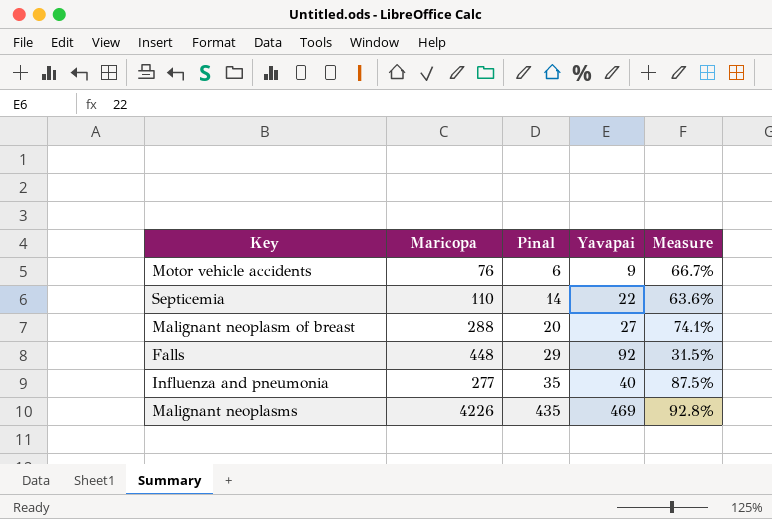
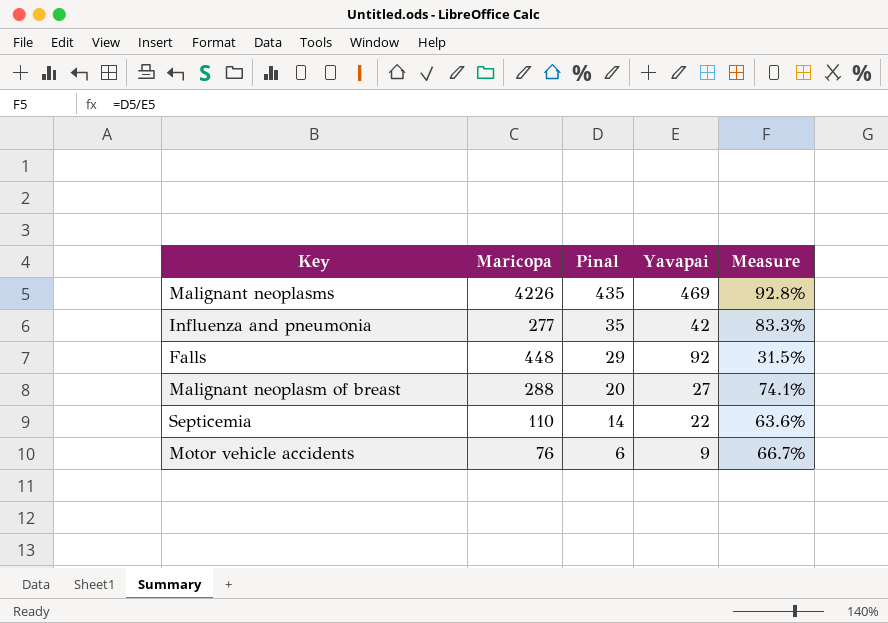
row order: Pinal ascending -> Pinal descending
Influenza and pneumonia | Yavapai: 40 -> 42
Influenza and pneumonia | Measure: 87.5% -> 83.3%

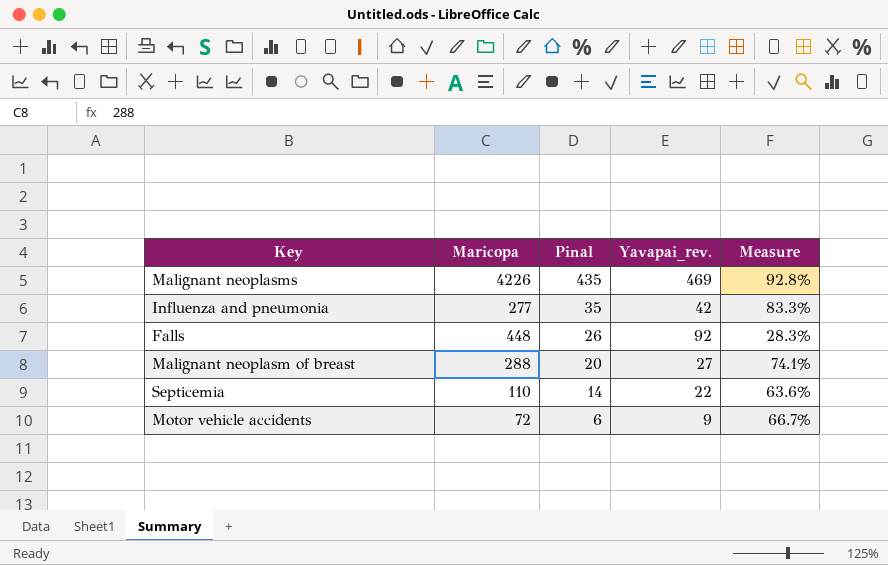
column name: Yavapai -> Yavapai_rev.
Falls | Pinal: 29 -> 26
Falls | Measure: 31.5% -> 28.3%
Motor vehicle accidents | Maricopa: 76 -> 72

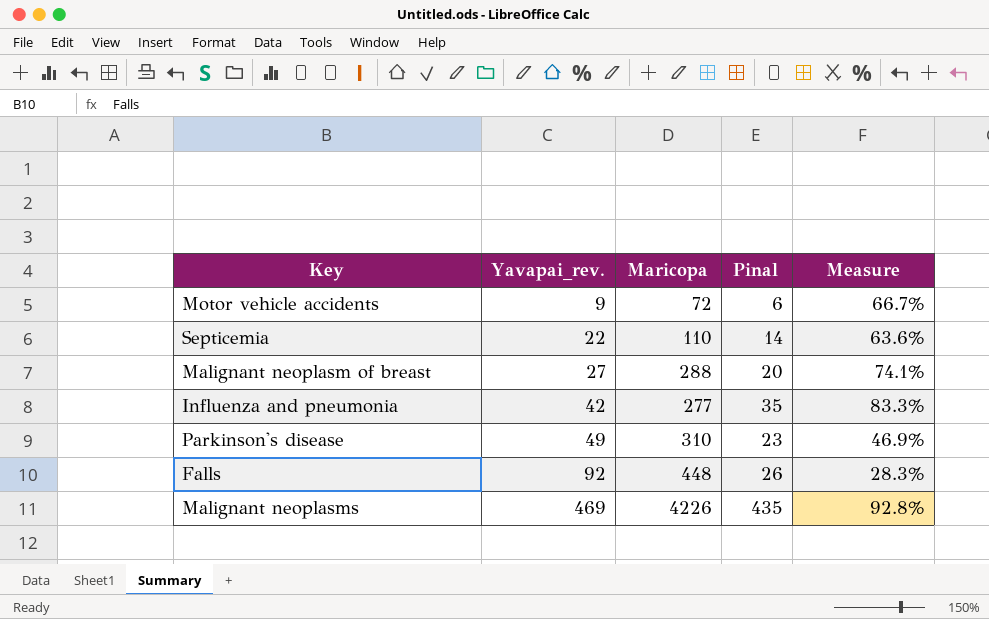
row order: Pinal descending -> Yavapai_rev. ascending
column Yavapai_rev. | position: 4 -> 2
row Parkinson's disease: none -> 49 | 310 | 23 | 46.9%

